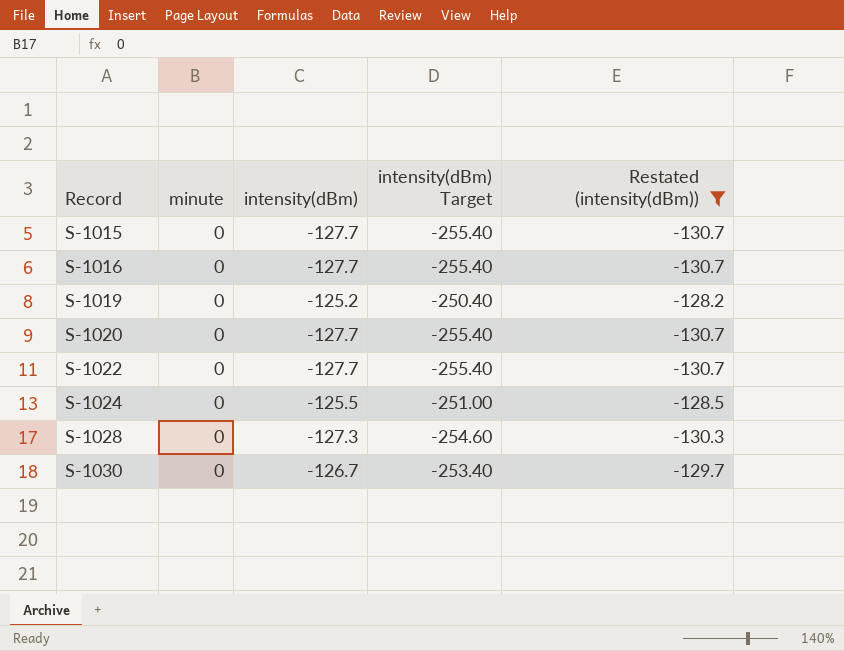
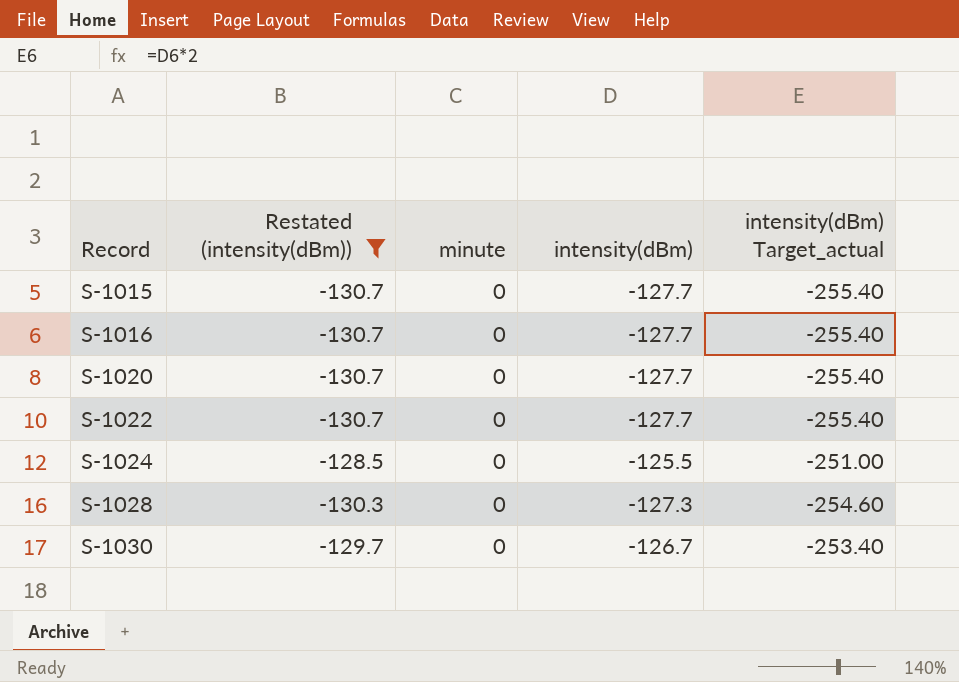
column Restated (intensity(dBm)) | position: 5 -> 2
column name: intensity(dBm) Target -> intensity(dBm) Target_actual
row S-1019: 0 | -125.2 | -250.40 | -128.2 -> none

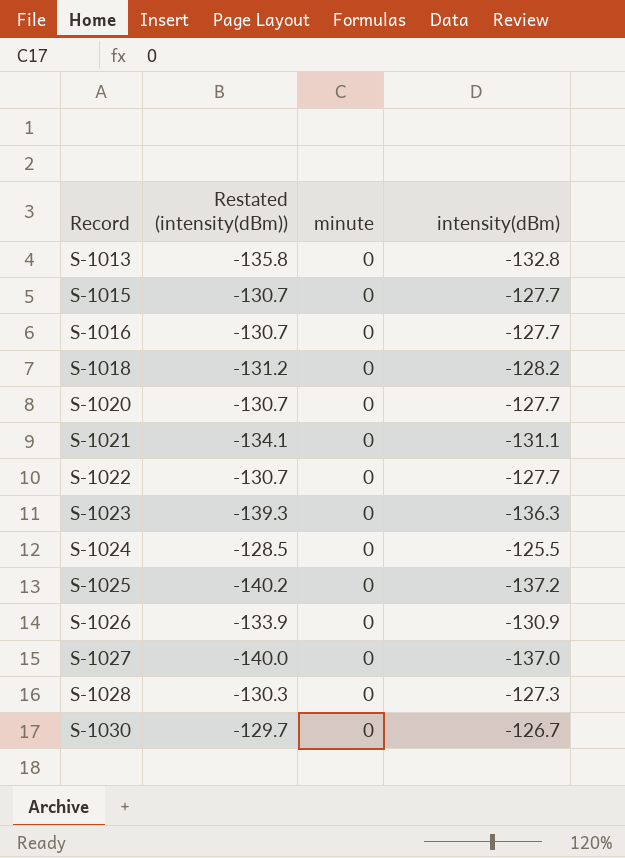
filter: Restated (intensity(dBm)) >= -130.7 -> none
column intensity(dBm) Target_actual | formula: [intensity(dBm)] * 2 -> none

